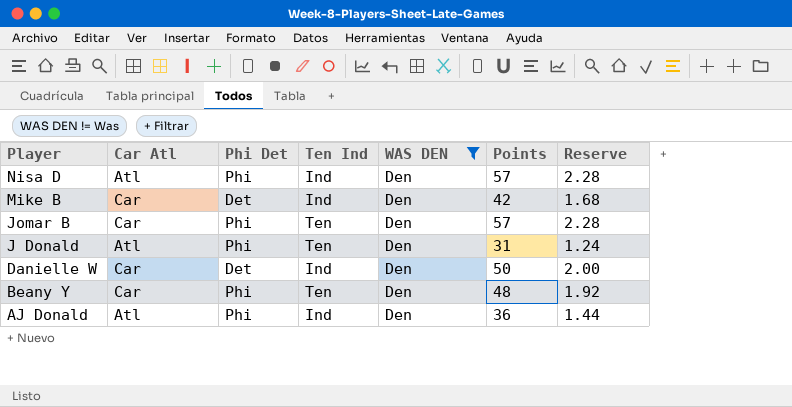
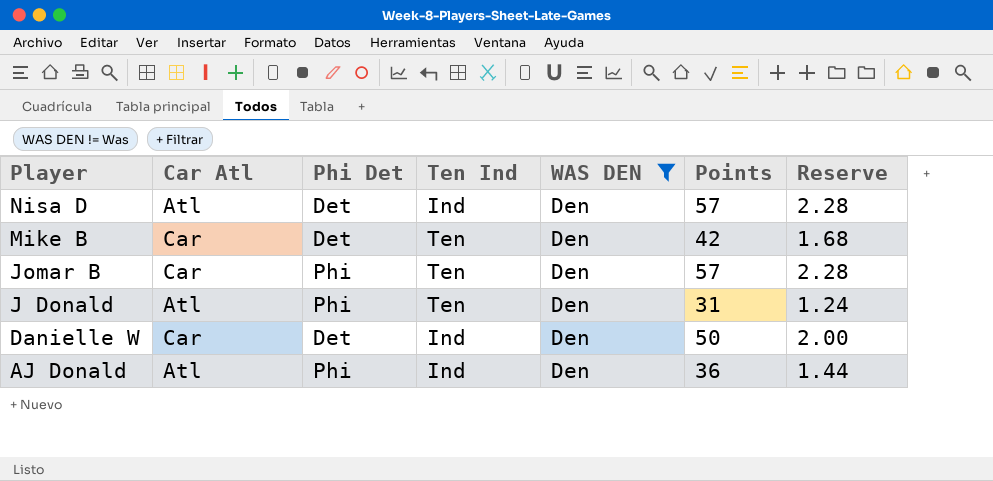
row Beany Y: Car | Phi | Ten | Den | 48 | 1.92 -> none
Nisa D | Phi Det: Phi -> Det
Mike B | Ten Ind: Ind -> Ten

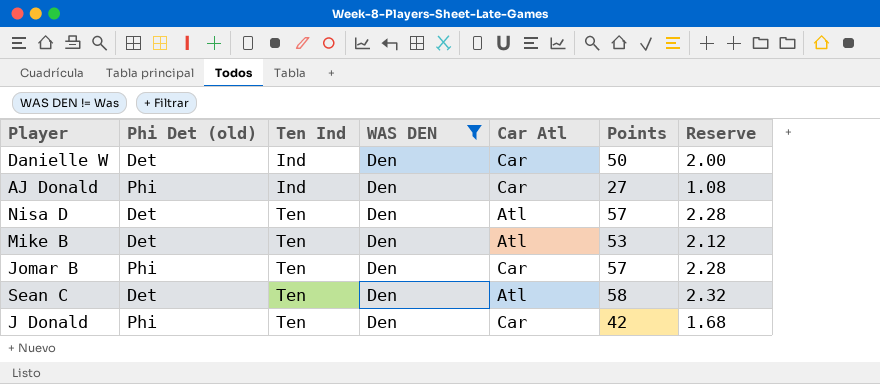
row order: Player descending -> Ten Ind ascending
column name: Phi Det -> Phi Det (old)
column Car Atl | position: 2 -> 5
AJ Donald | Car Atl: Atl -> Car
AJ Donald | Points: 36 -> 27
AJ Donald | Reserve: 1.44 -> 1.08
Nisa D | Ten Ind: Ind -> Ten
Mike B | Car Atl: Car -> Atl
Mike B | Points: 42 -> 53
Mike B | Reserve: 1.68 -> 2.12
row Sean C: none -> Det | Ten | Den | Atl | 58 | 2.32
J Donald | Car Atl: Atl -> Car
J Donald | Points: 31 -> 42
J Donald | Reserve: 1.24 -> 1.68

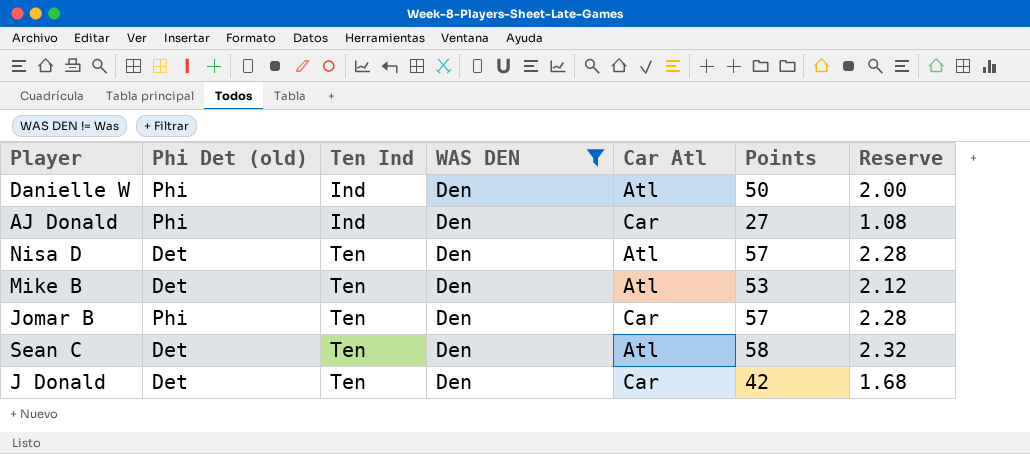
Danielle W | Phi Det (old): Det -> Phi
Danielle W | Car Atl: Car -> Atl
J Donald | Phi Det (old): Phi -> Det

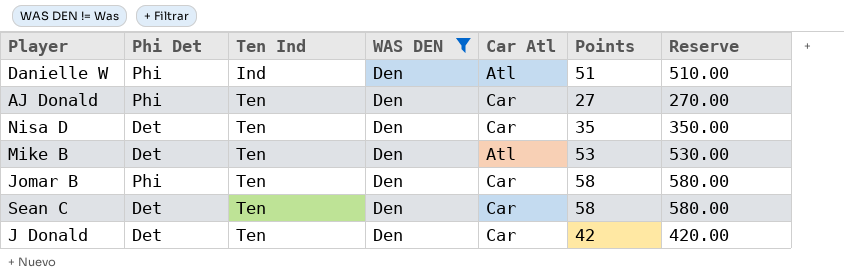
column name: Phi Det (old) -> Phi Det
column Reserve | formula: [Points] * 0.04 -> [Points] * 10
Danielle W | Points: 50 -> 51
AJ Donald | Ten Ind: Ind -> Ten
Nisa D | Car Atl: Atl -> Car
Nisa D | Points: 57 -> 35
Jomar B | Points: 57 -> 58
Sean C | Car Atl: Atl -> Car

